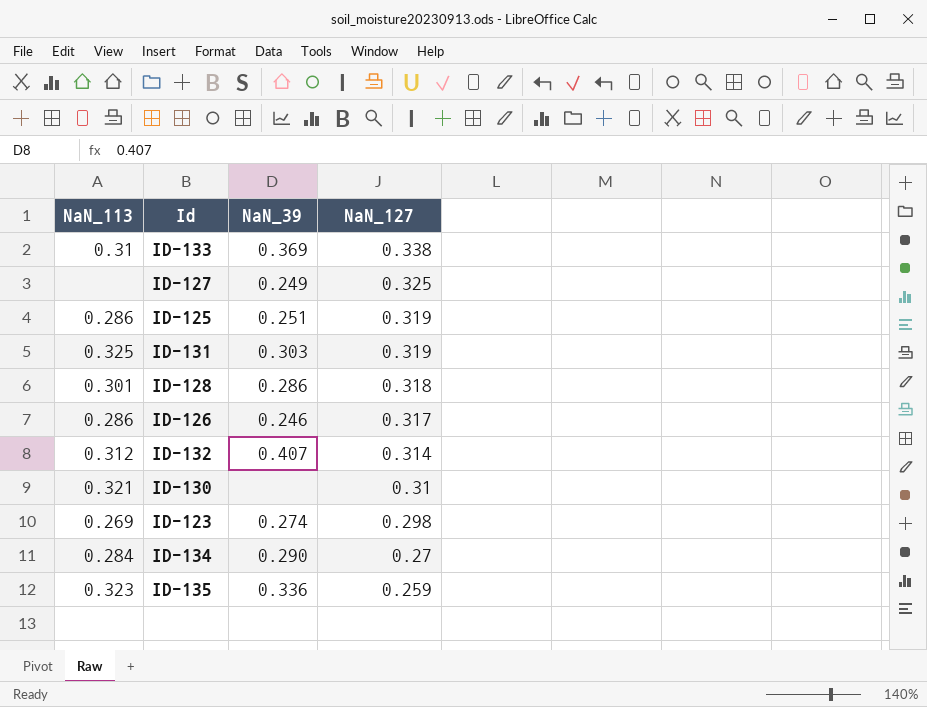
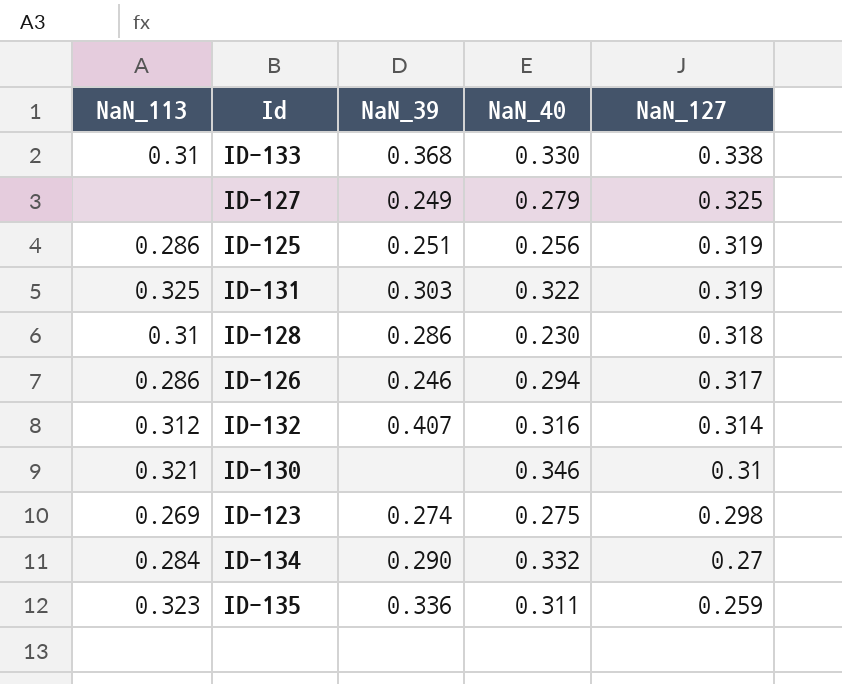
column NaN_40 | position: none -> 4
ID-133 | NaN_39: 0.369 -> 0.368
ID-128 | NaN_113: 0.301 -> 0.31

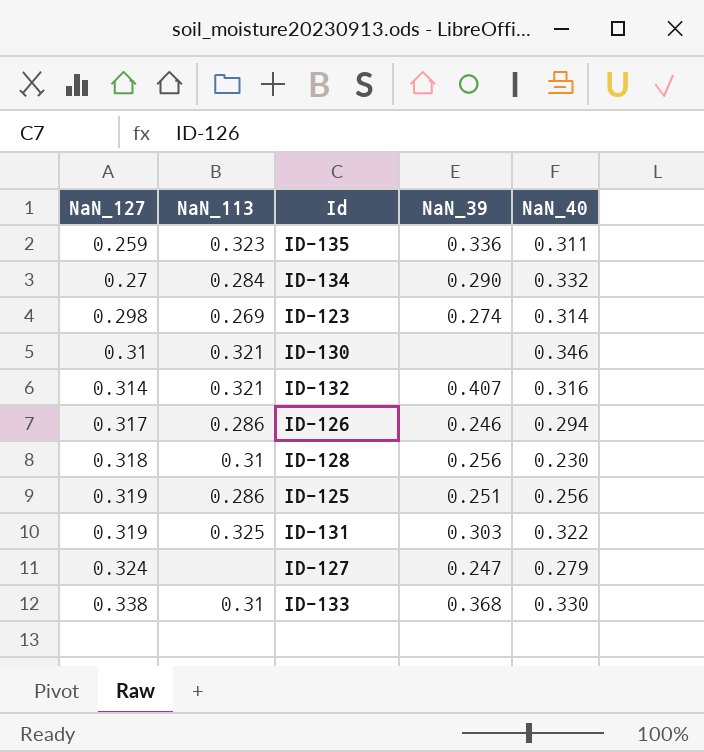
row order: NaN_127 descending -> NaN_127 ascending
column NaN_127 | position: 5 -> 1
ID-123 | NaN_40: 0.275 -> 0.314
ID-132 | NaN_113: 0.312 -> 0.321
ID-128 | NaN_39: 0.286 -> 0.256
ID-127 | NaN_127: 0.325 -> 0.324
ID-127 | NaN_39: 0.249 -> 0.247

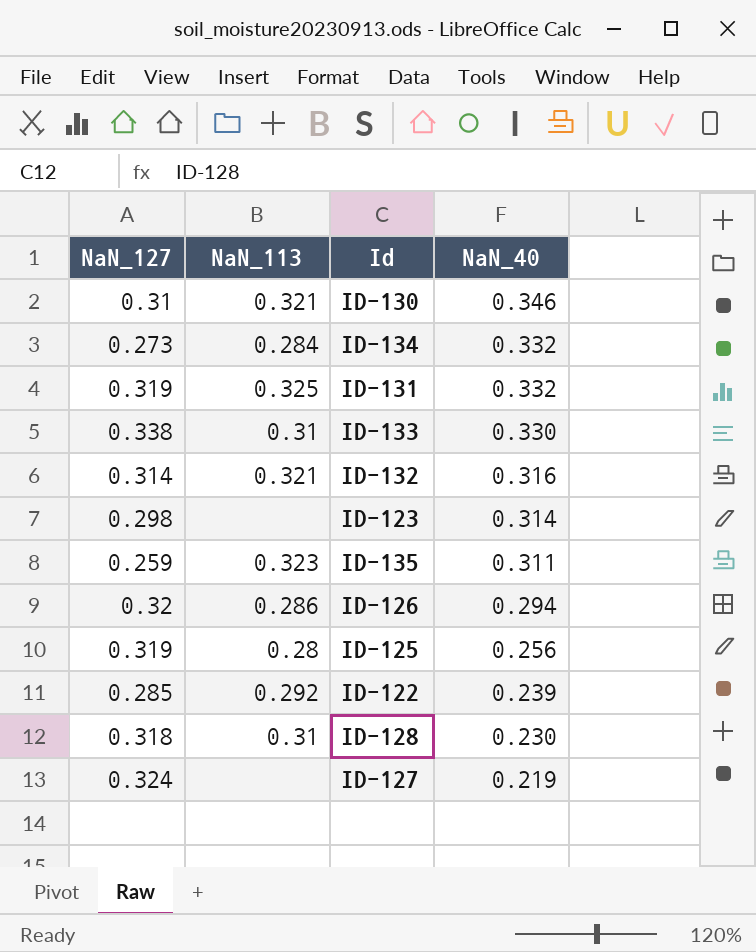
row order: NaN_127 ascending -> NaN_40 descending
column NaN_39 | position: 4 -> none
ID-134 | NaN_127: 0.27 -> 0.273
ID-131 | NaN_40: 0.322 -> 0.332
ID-123 | NaN_113: 0.269 -> none
ID-126 | NaN_127: 0.317 -> 0.32
ID-125 | NaN_113: 0.286 -> 0.28
row ID-122: none -> 0.285 | 0.292 | 0.239
ID-127 | NaN_40: 0.279 -> 0.219

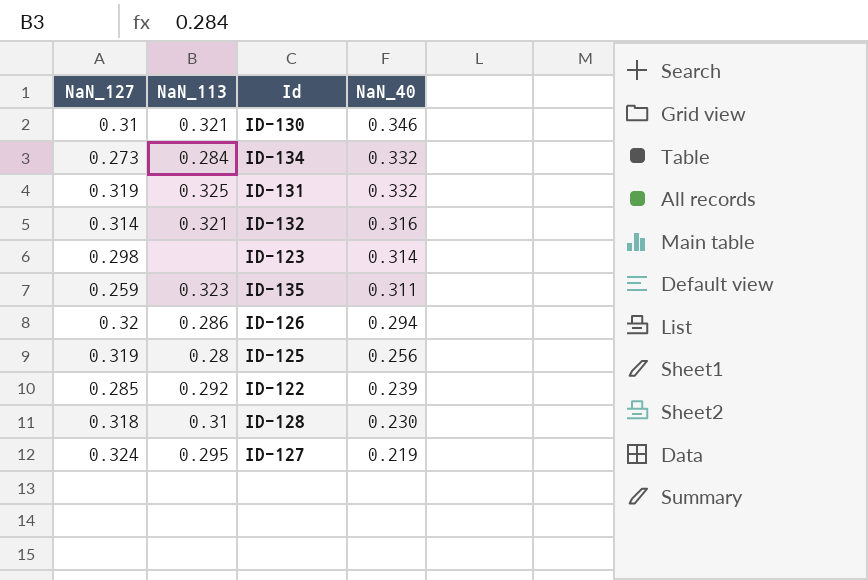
row ID-133: 0.338 | 0.31 | 0.330 -> none
ID-127 | NaN_113: none -> 0.295

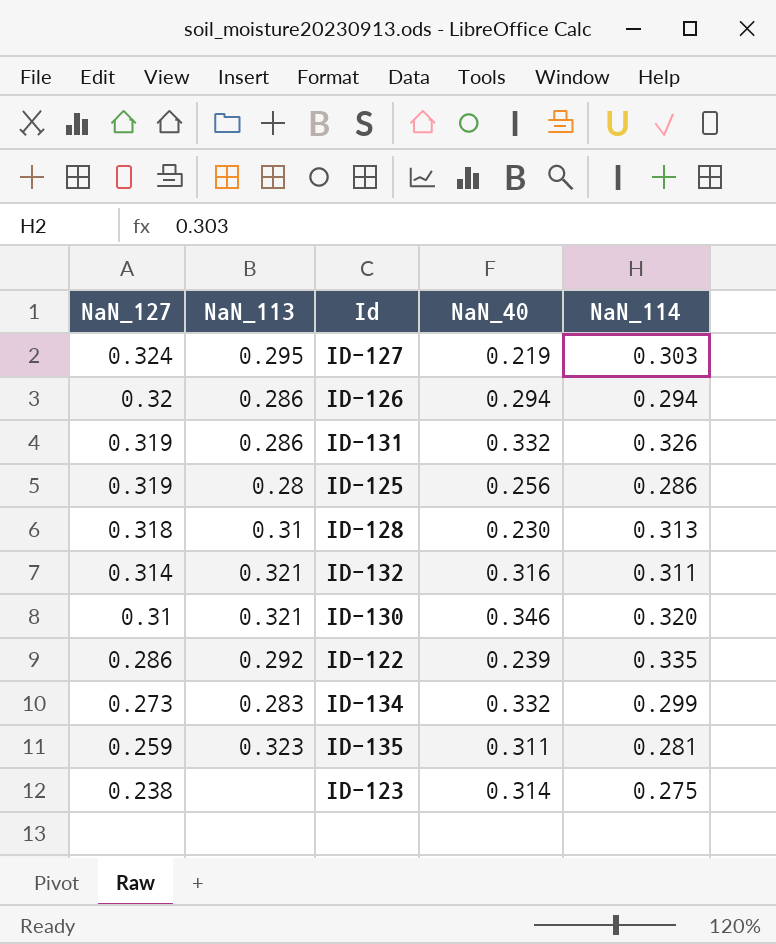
row order: NaN_40 descending -> NaN_127 descending
column NaN_114 | position: none -> 5
ID-131 | NaN_113: 0.325 -> 0.286
ID-122 | NaN_127: 0.285 -> 0.286
ID-134 | NaN_113: 0.284 -> 0.283
ID-123 | NaN_127: 0.298 -> 0.238

